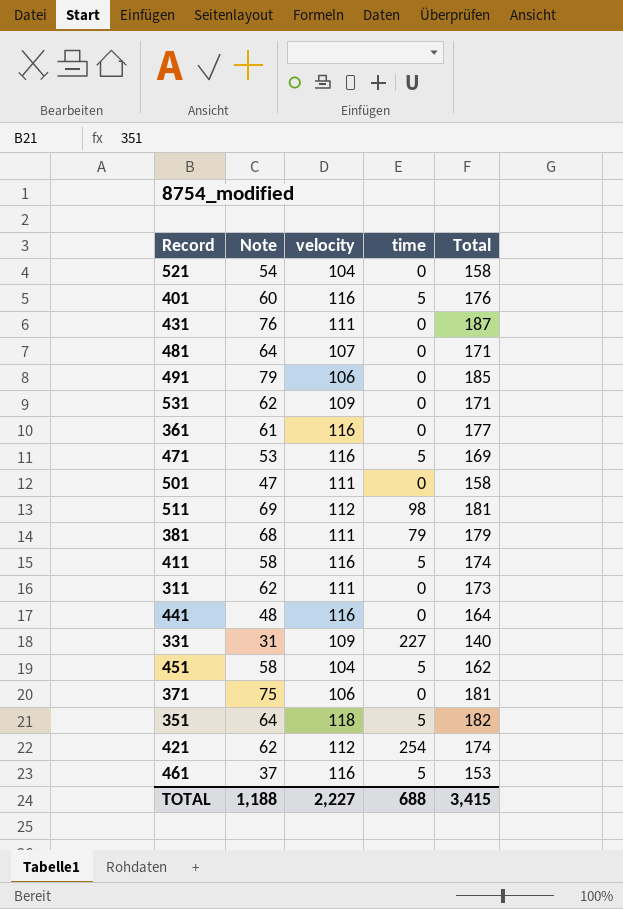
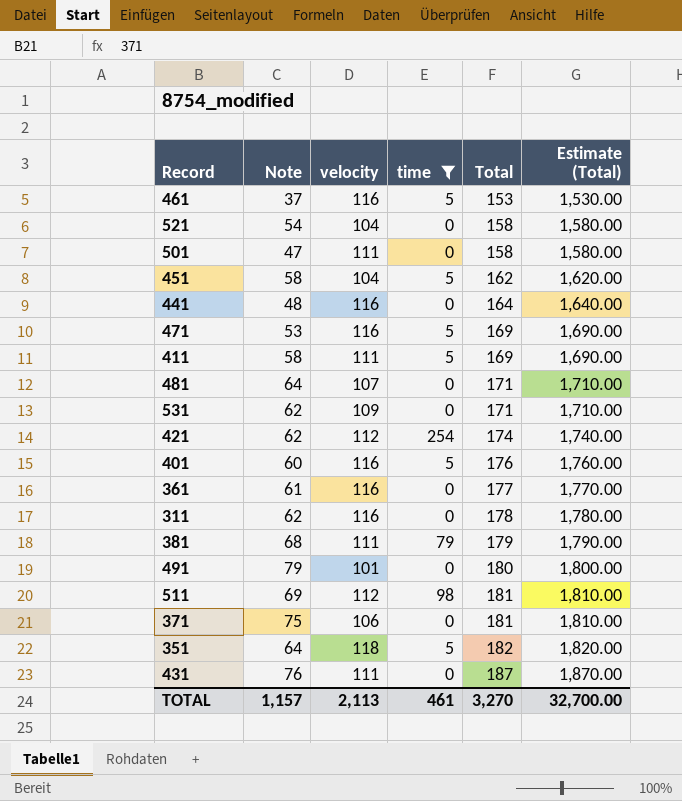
filter: none -> time != 227
row order: none -> Total ascending
column Estimate (Total) | formula: none -> [Total] * 10
411 | velocity: 116 -> 111
411 | Total: 174 -> 169
311 | velocity: 111 -> 116
311 | Total: 173 -> 178
491 | velocity: 106 -> 101
491 | Total: 185 -> 180
TOTAL | Note: 1,188 -> 1,157
TOTAL | velocity: 2,227 -> 2,113
TOTAL | time: 688 -> 461
TOTAL | Total: 3,415 -> 3,270

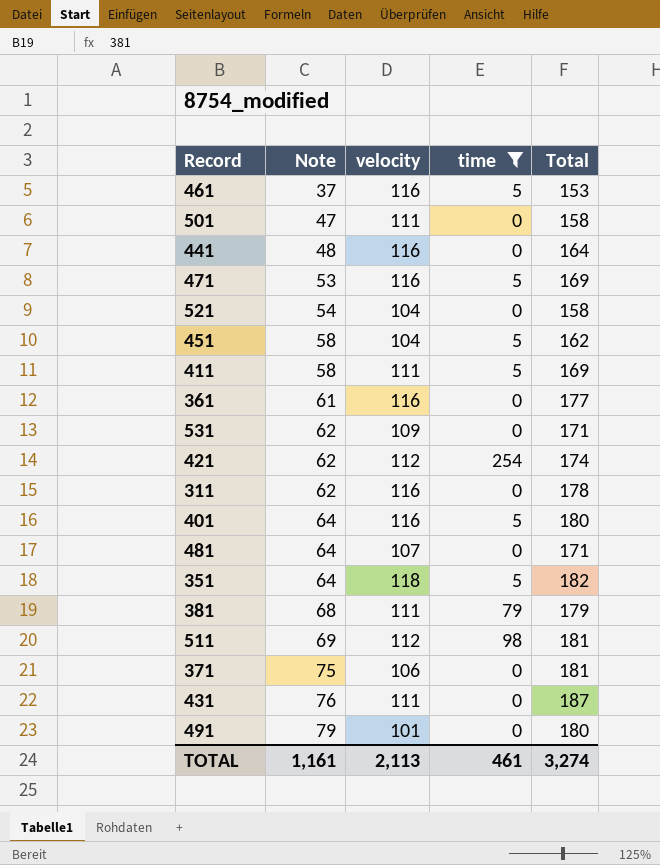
row order: Total ascending -> Note ascending
column Estimate (Total) | formula: [Total] * 10 -> none
401 | Note: 60 -> 64
401 | Total: 176 -> 180
TOTAL | Note: 1,157 -> 1,161
TOTAL | Total: 3,270 -> 3,274

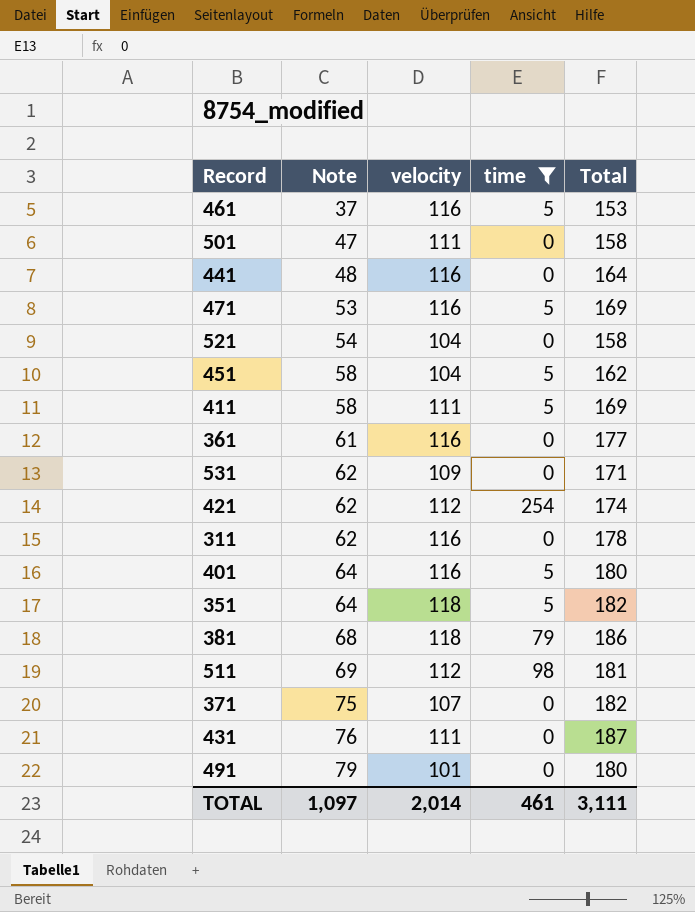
row 481: 64 | 107 | 0 | 171 -> none
381 | velocity: 111 -> 118
381 | Total: 179 -> 186
371 | velocity: 106 -> 107
371 | Total: 181 -> 182
TOTAL | Note: 1,161 -> 1,097
TOTAL | velocity: 2,113 -> 2,014
TOTAL | Total: 3,274 -> 3,111

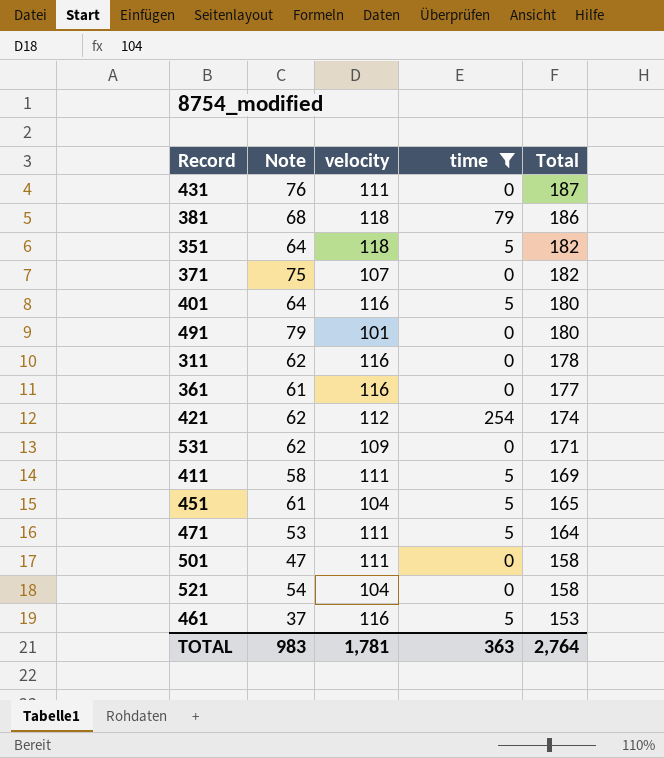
row order: Note ascending -> Total descending
row 441: 48 | 116 | 0 | 164 -> none
row 511: 69 | 112 | 98 | 181 -> none
451 | Note: 58 -> 61
451 | Total: 162 -> 165
471 | velocity: 116 -> 111
471 | Total: 169 -> 164
TOTAL | Note: 1,097 -> 983
TOTAL | velocity: 2,014 -> 1,781
TOTAL | time: 461 -> 363
TOTAL | Total: 3,111 -> 2,764

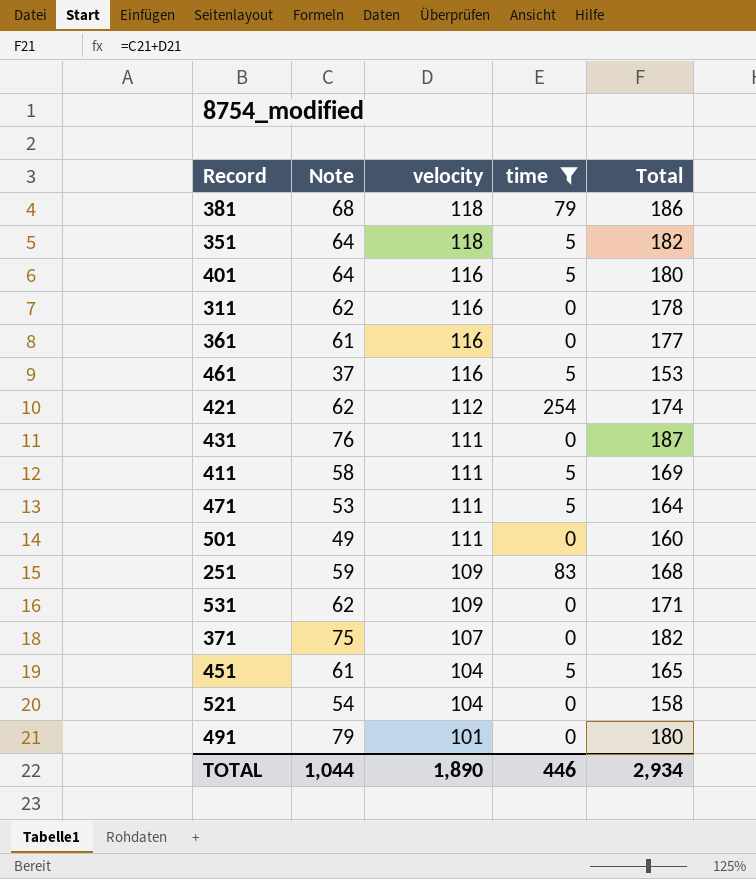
row order: Total descending -> velocity descending
501 | Note: 47 -> 49
501 | Total: 158 -> 160
row 251: none -> 59 | 109 | 83 | 168
TOTAL | Note: 983 -> 1,044
TOTAL | velocity: 1,781 -> 1,890
TOTAL | time: 363 -> 446
TOTAL | Total: 2,764 -> 2,934

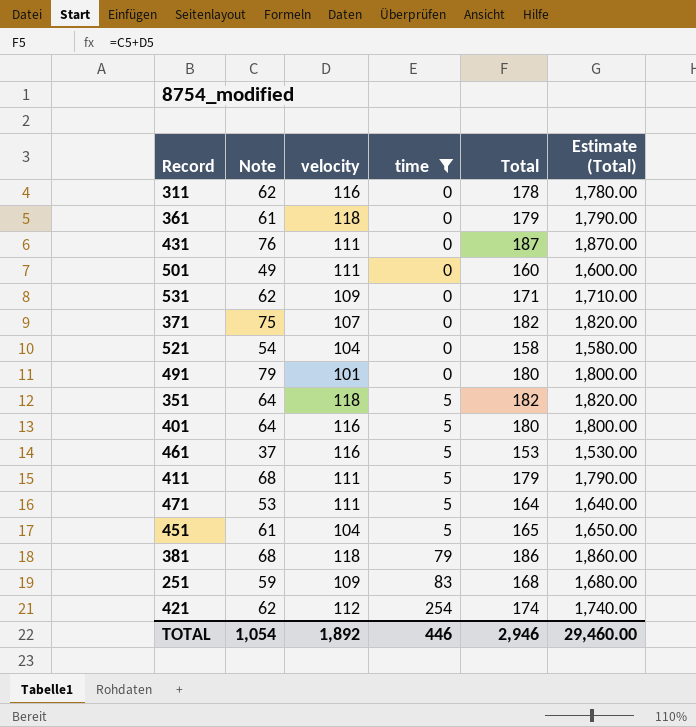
row order: velocity descending -> time ascending
column Estimate (Total) | formula: none -> [Total] * 10
361 | velocity: 116 -> 118
361 | Total: 177 -> 179
411 | Note: 58 -> 68
411 | Total: 169 -> 179
TOTAL | Note: 1,044 -> 1,054
TOTAL | velocity: 1,890 -> 1,892
TOTAL | Total: 2,934 -> 2,946

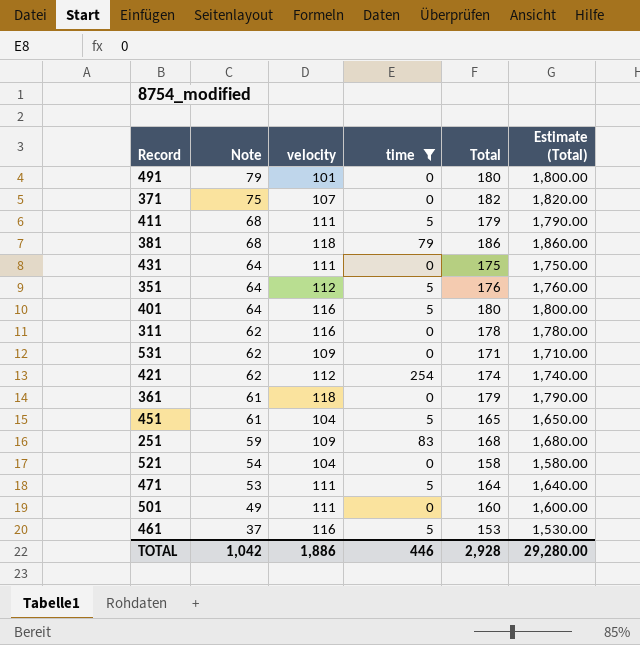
row order: time ascending -> Note descending
431 | Note: 76 -> 64
431 | Total: 187 -> 175
431 | Estimate (Total): 1,870.00 -> 1,750.00
351 | velocity: 118 -> 112
351 | Total: 182 -> 176
351 | Estimate (Total): 1,820.00 -> 1,760.00
TOTAL | Note: 1,054 -> 1,042
TOTAL | velocity: 1,892 -> 1,886
TOTAL | Total: 2,946 -> 2,928
TOTAL | Estimate (Total): 29,460.00 -> 29,280.00

